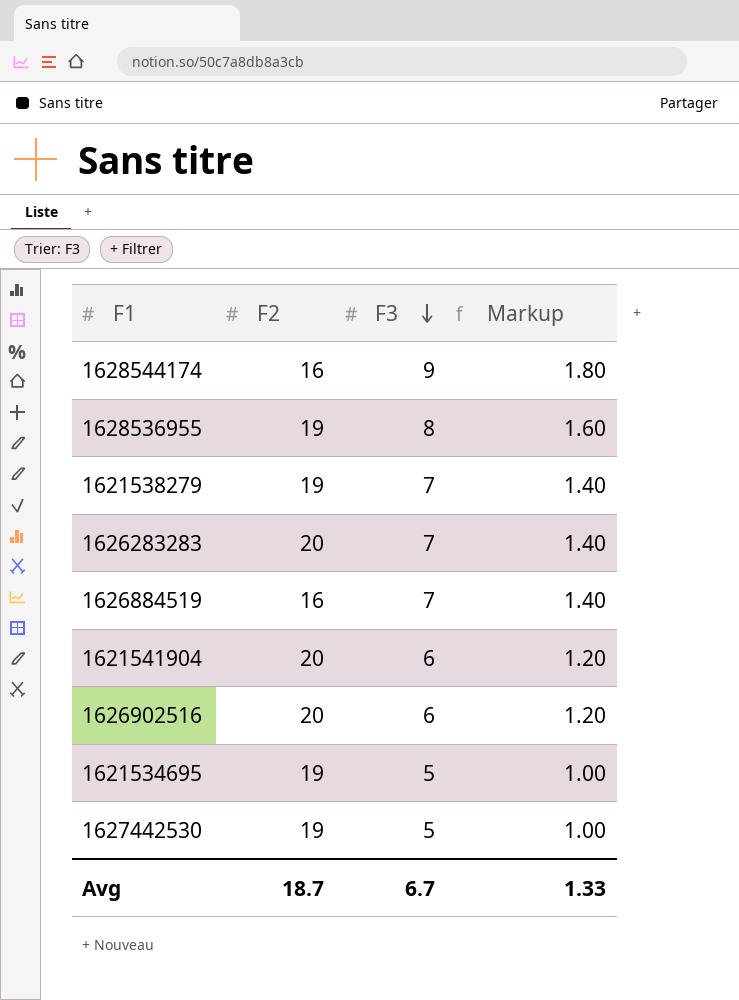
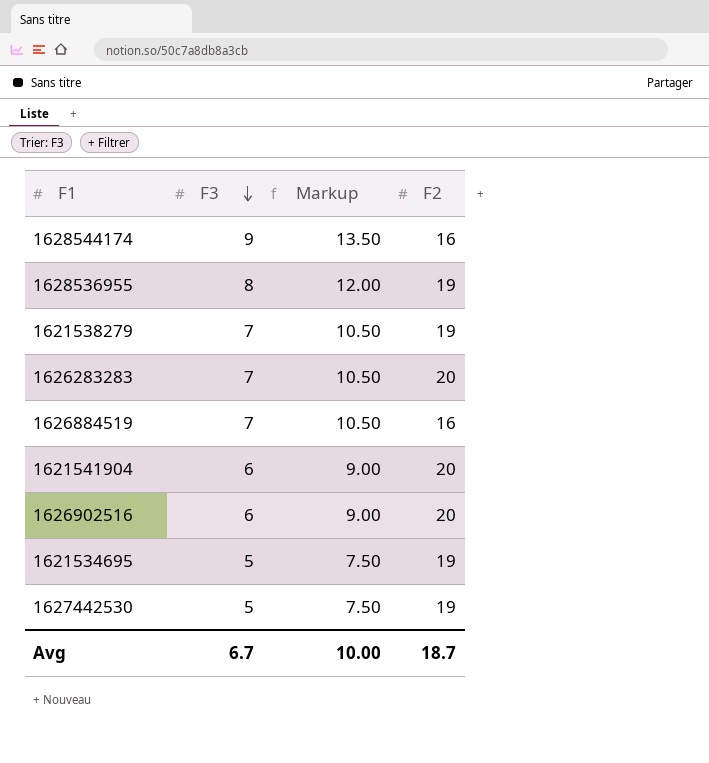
column Markup | formula: [F3] * 0.2 -> [F3] * 1.5
column F2 | position: 2 -> 4
Avg | Markup: 1.33 -> 10.00

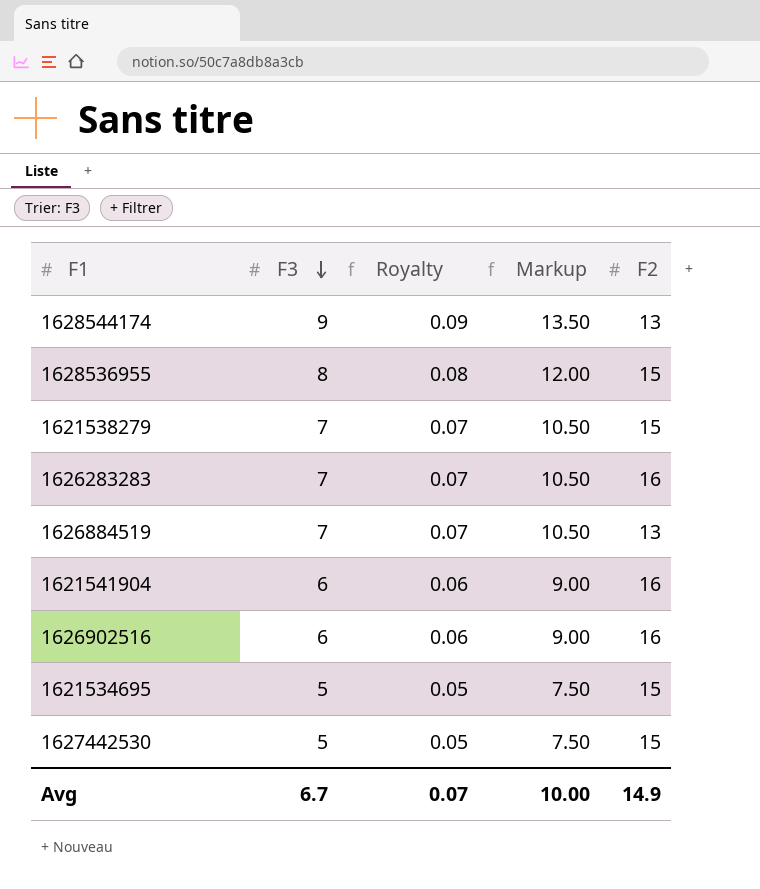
column Royalty | formula: none -> [F3] * 0.01
1628544174 | F2: 16 -> 13
1628536955 | F2: 19 -> 15
1621538279 | F2: 19 -> 15
1626283283 | F2: 20 -> 16
1626884519 | F2: 16 -> 13
1621541904 | F2: 20 -> 16
1626902516 | F2: 20 -> 16
1621534695 | F2: 19 -> 15
1627442530 | F2: 19 -> 15
Avg | F2: 18.7 -> 14.9

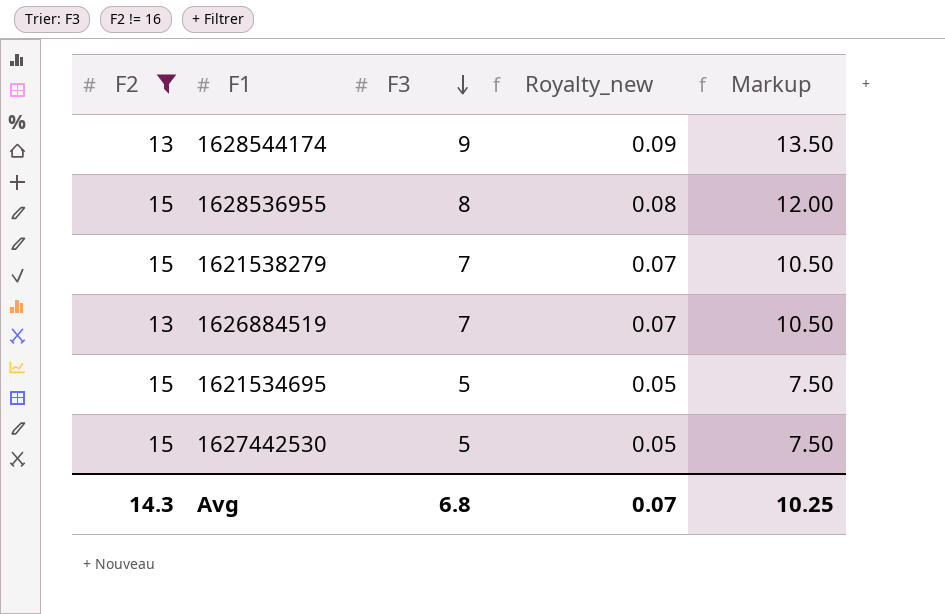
filter: none -> F2 != 16
column F2 | position: 5 -> 1
column name: Royalty -> Royalty_new
Avg | F2: 14.9 -> 14.3
Avg | F3: 6.7 -> 6.8
Avg | Markup: 10.00 -> 10.25

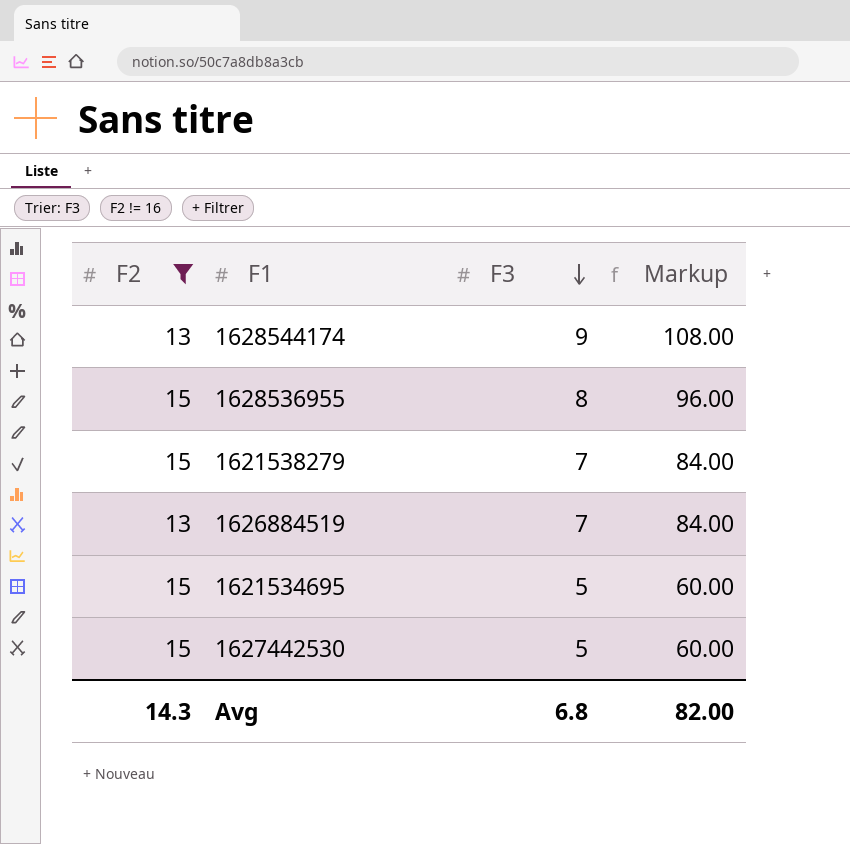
column Royalty_new | formula: [F3] * 0.01 -> none
column Markup | formula: [F3] * 1.5 -> [F3] * 12
Avg | Markup: 10.25 -> 82.00

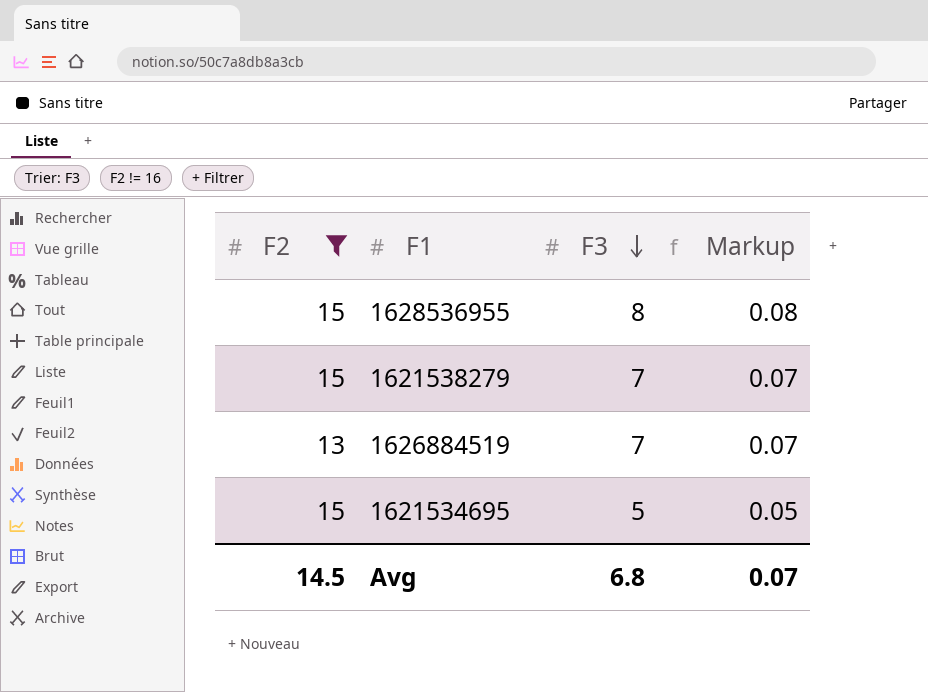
column Markup | formula: [F3] * 12 -> [F3] * 0.01
row 1628544174: 13 | 9 | 108.00 -> none
row 1627442530: 15 | 5 | 60.00 -> none
Avg | F2: 14.3 -> 14.5
Avg | Markup: 82.00 -> 0.07

